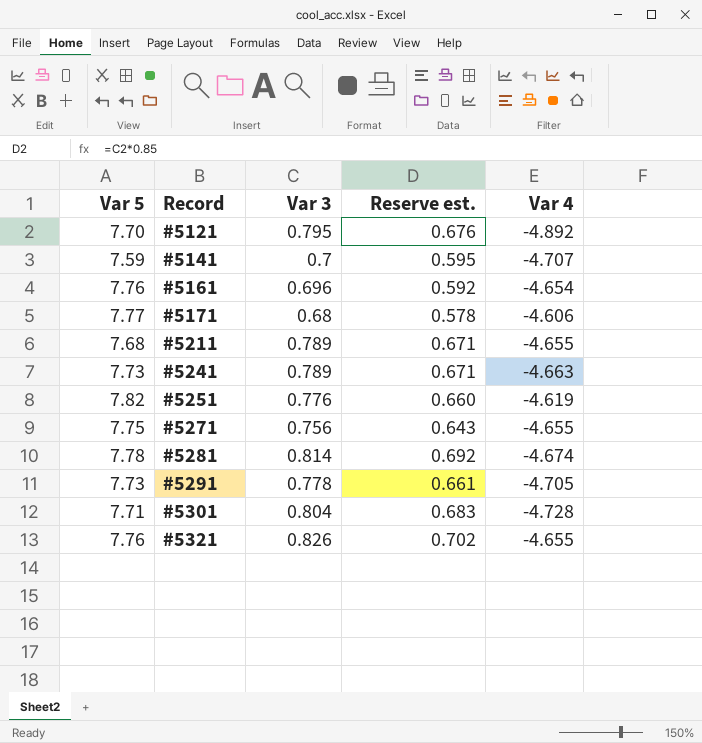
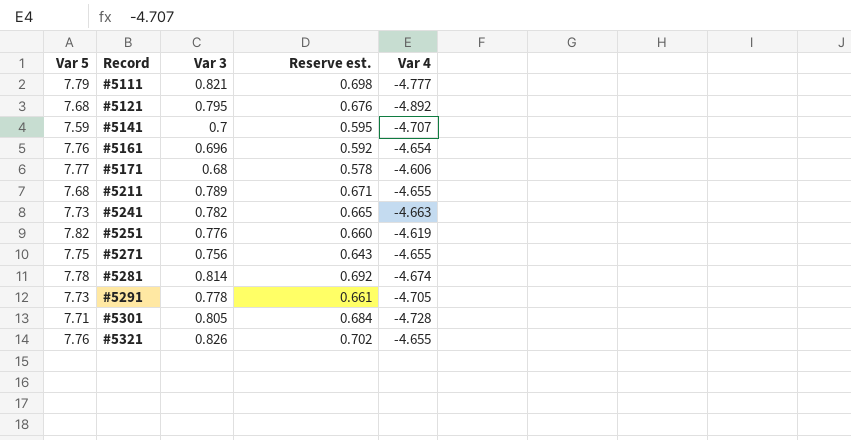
row #5111: none -> 7.79 | 0.821 | 0.698 | -4.777
#5121 | Var 5: 7.70 -> 7.68
#5241 | Var 3: 0.789 -> 0.782
#5241 | Reserve est.: 0.671 -> 0.665
#5301 | Var 3: 0.804 -> 0.805
#5301 | Reserve est.: 0.683 -> 0.684

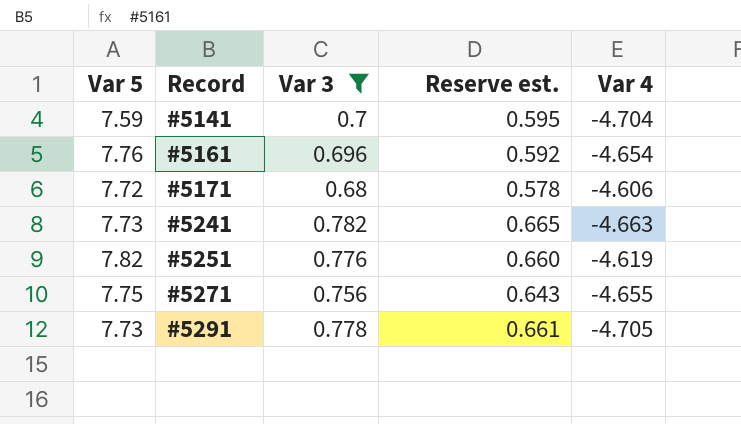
filter: none -> Var 3 <= 0.782
#5141 | Var 4: -4.707 -> -4.704
#5171 | Var 5: 7.77 -> 7.72

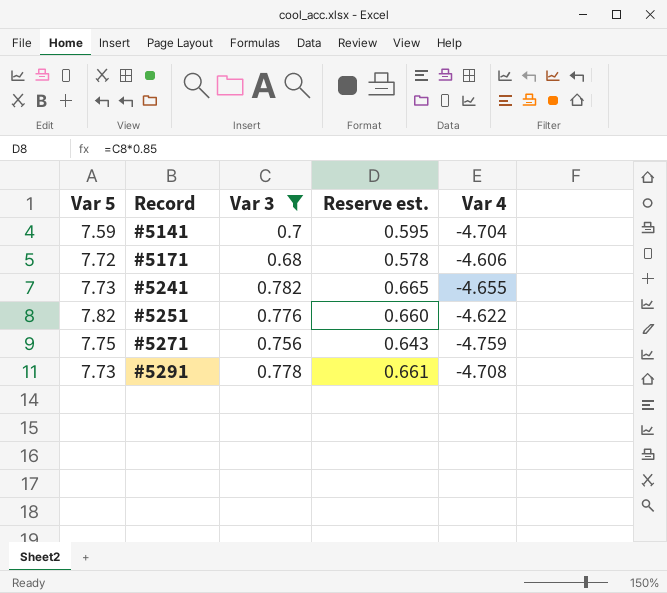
row #5161: 7.76 | 0.696 | 0.592 | -4.654 -> none
#5241 | Var 4: -4.663 -> -4.655
#5251 | Var 4: -4.619 -> -4.622
#5271 | Var 4: -4.655 -> -4.759
#5291 | Var 4: -4.705 -> -4.708

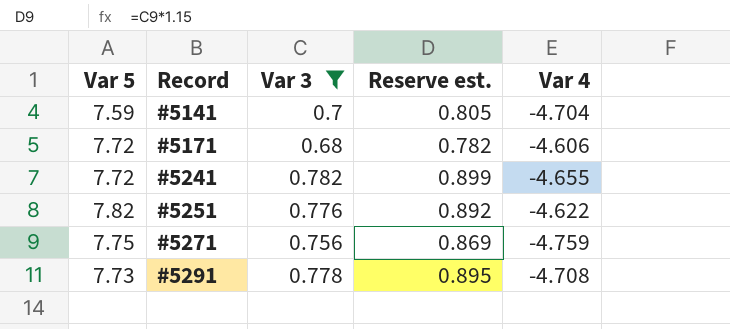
column Reserve est. | formula: [Var 3] * 0.85 -> [Var 3] * 1.15
#5241 | Var 5: 7.73 -> 7.72

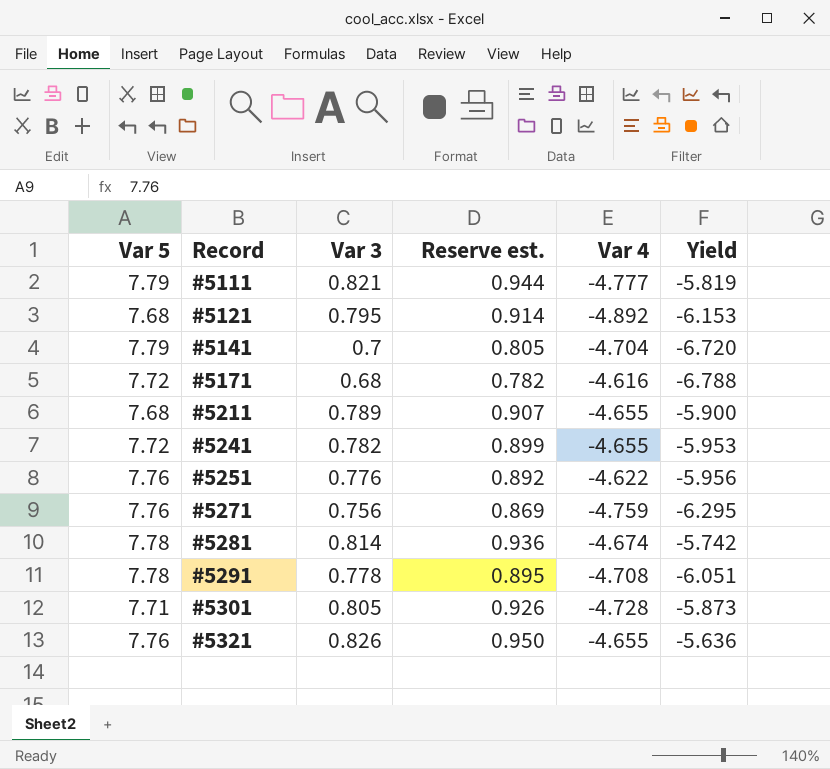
filter: Var 3 <= 0.782 -> none
column Yield | formula: none -> [Var 4] / [Var 3]
#5141 | Var 5: 7.59 -> 7.79
#5171 | Var 4: -4.606 -> -4.616
#5251 | Var 5: 7.82 -> 7.76
#5271 | Var 5: 7.75 -> 7.76
#5291 | Var 5: 7.73 -> 7.78

